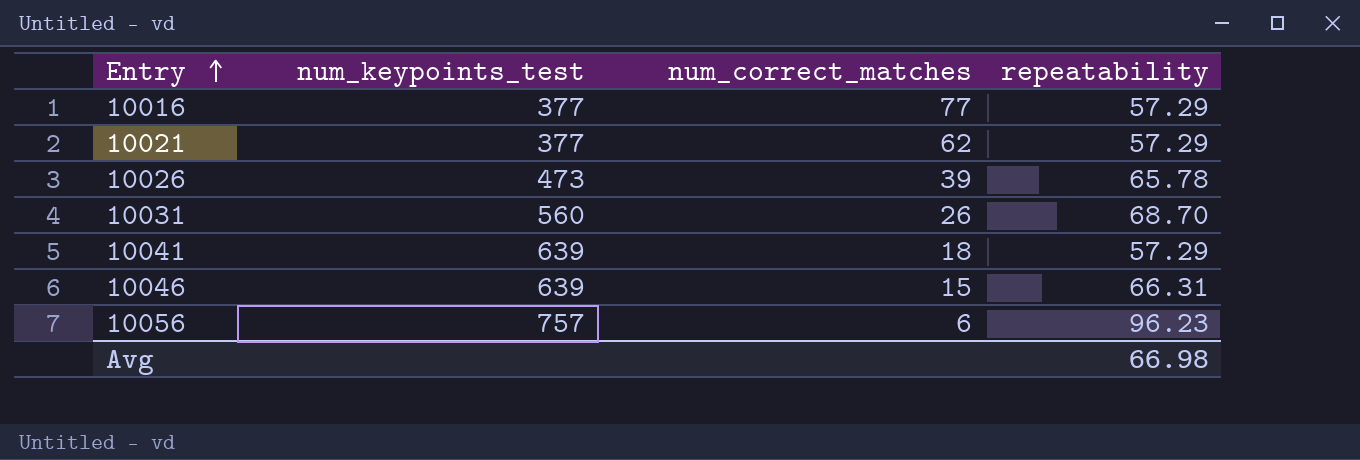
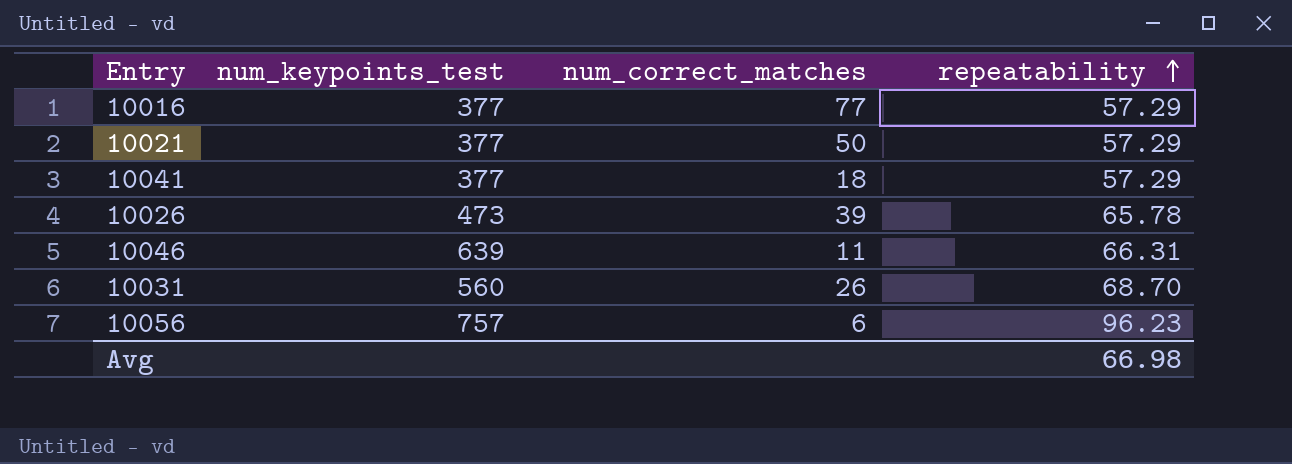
row order: Entry ascending -> repeatability ascending
10021 | num_correct_matches: 62 -> 50
10041 | num_keypoints_test: 639 -> 377
10046 | num_correct_matches: 15 -> 11

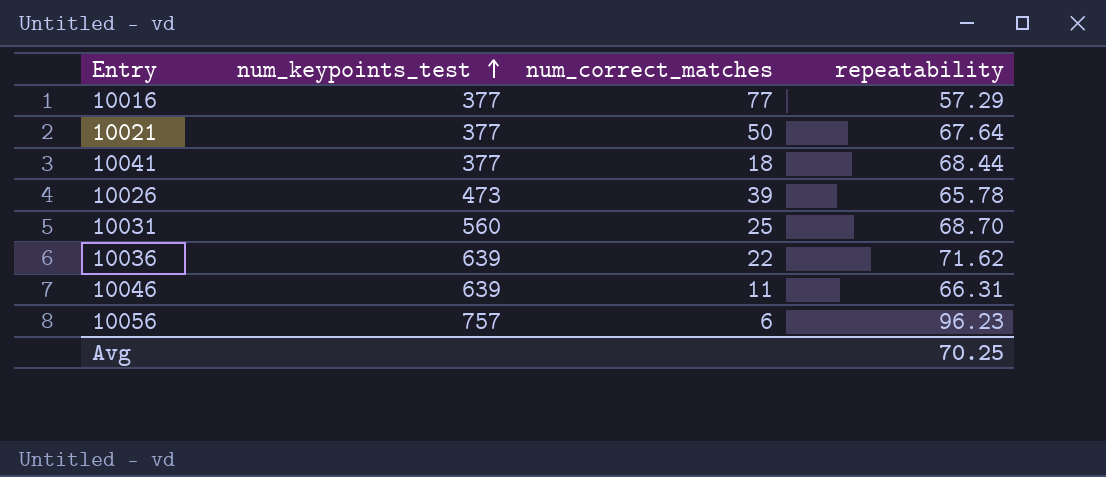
row order: repeatability ascending -> num_keypoints_test ascending
10021 | repeatability: 57.29 -> 67.64
10041 | repeatability: 57.29 -> 68.44
10031 | num_correct_matches: 26 -> 25
row 10036: none -> 639 | 22 | 71.62
Avg | repeatability: 66.98 -> 70.25

